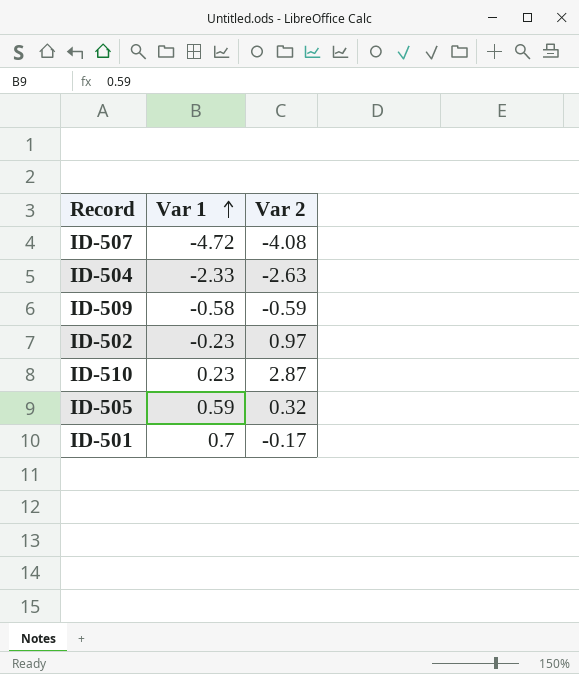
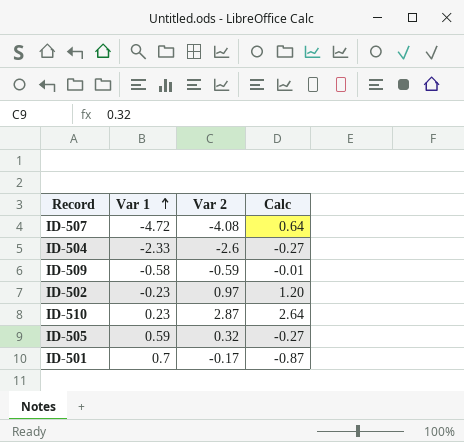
column Calc | formula: none -> [Var 2] - [Var 1]
ID-504 | Var 2: -2.63 -> -2.6

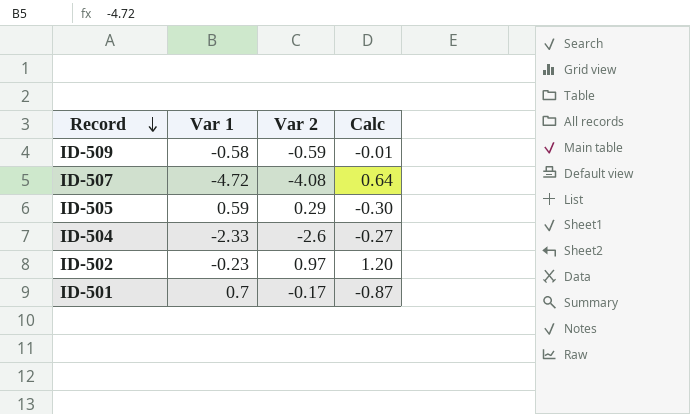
row order: Var 1 ascending -> Record descending
row ID-510: 0.23 | 2.87 | 2.64 -> none
ID-505 | Var 2: 0.32 -> 0.29
ID-505 | Calc: -0.27 -> -0.30

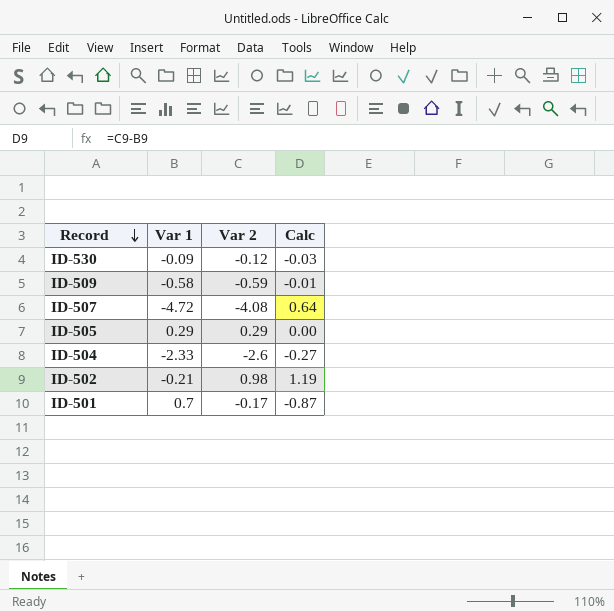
row ID-530: none -> -0.09 | -0.12 | -0.03
ID-505 | Var 1: 0.59 -> 0.29
ID-505 | Calc: -0.30 -> 0.00
ID-502 | Var 1: -0.23 -> -0.21
ID-502 | Var 2: 0.97 -> 0.98
ID-502 | Calc: 1.20 -> 1.19

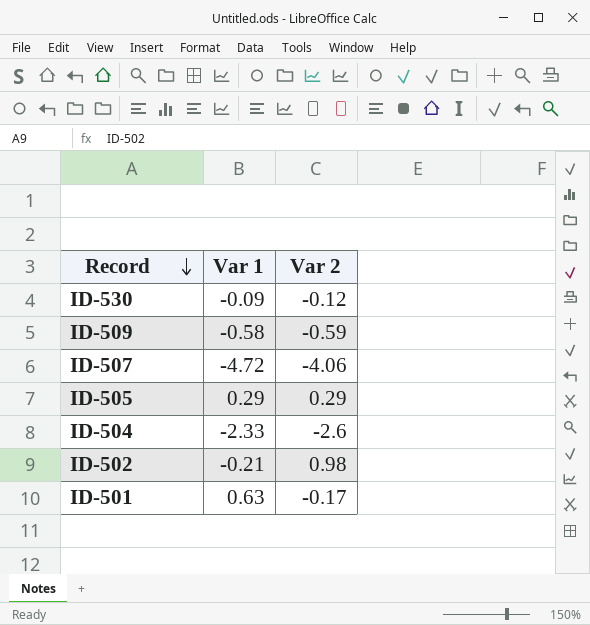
column Calc | formula: [Var 2] - [Var 1] -> none
ID-507 | Var 2: -4.08 -> -4.06
ID-501 | Var 1: 0.7 -> 0.63

